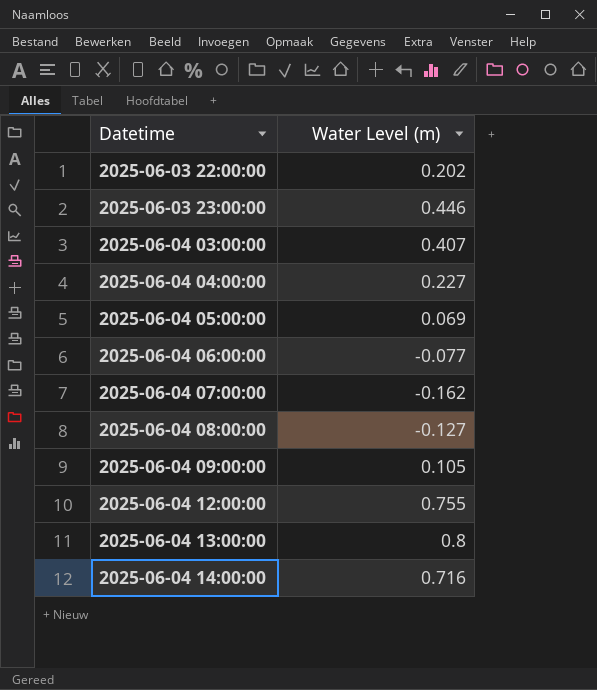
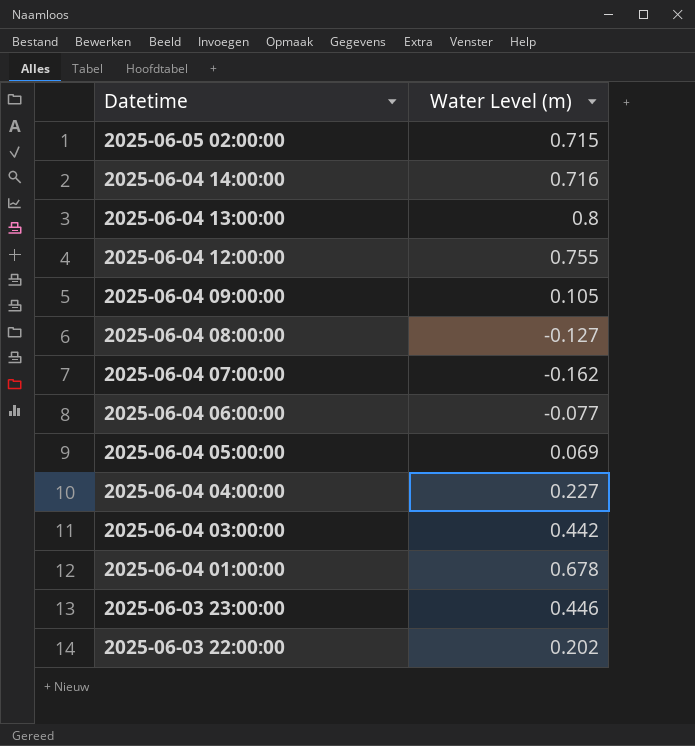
row order: Datetime ascending -> Datetime descending
row 2025-06-05 02:00:00: none -> 0.715
2025-06-04 03:00:00 | Water Level (m): 0.407 -> 0.442
row 2025-06-04 01:00:00: none -> 0.678

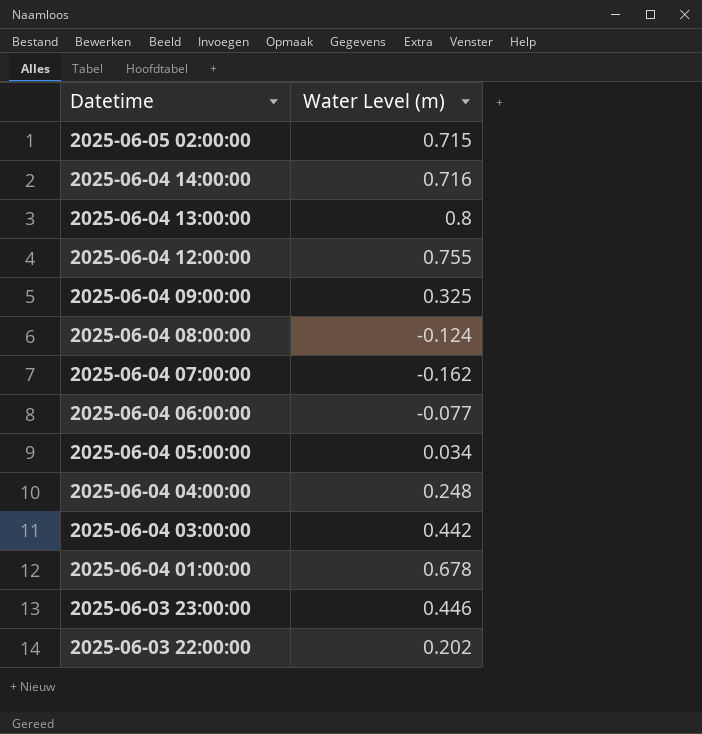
2025-06-04 09:00:00 | Water Level (m): 0.105 -> 0.325
2025-06-04 08:00:00 | Water Level (m): -0.127 -> -0.124
2025-06-04 05:00:00 | Water Level (m): 0.069 -> 0.034
2025-06-04 04:00:00 | Water Level (m): 0.227 -> 0.248

